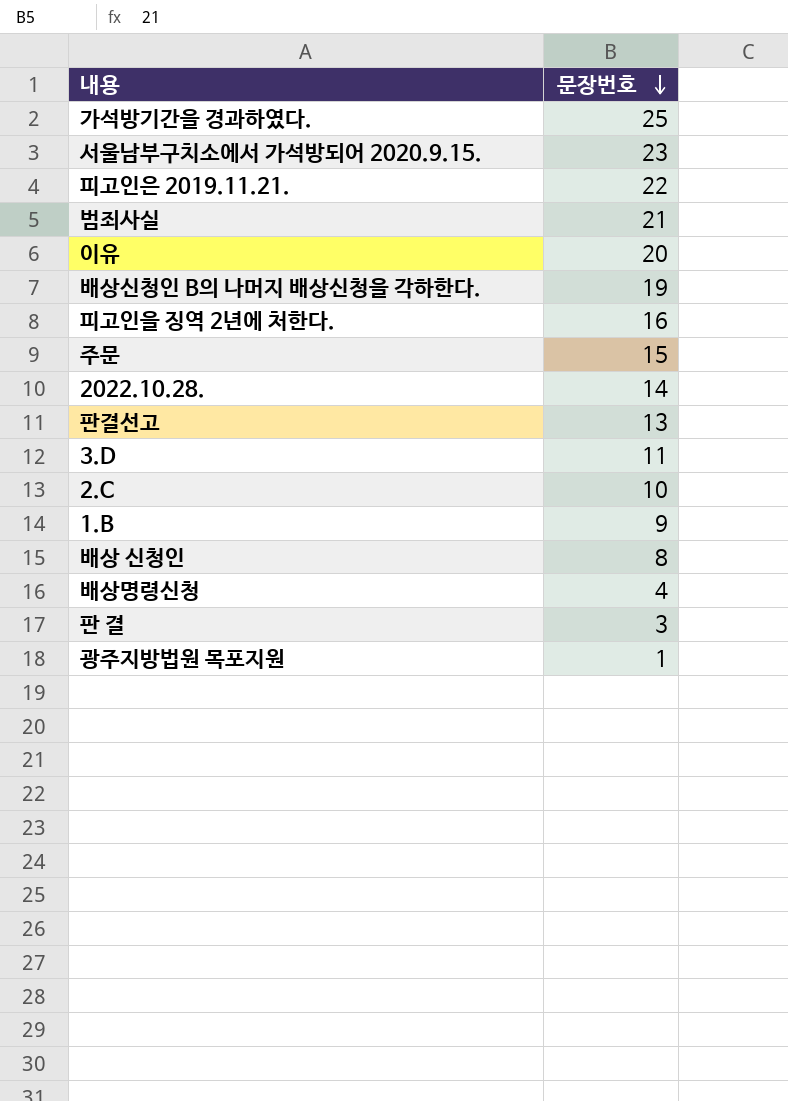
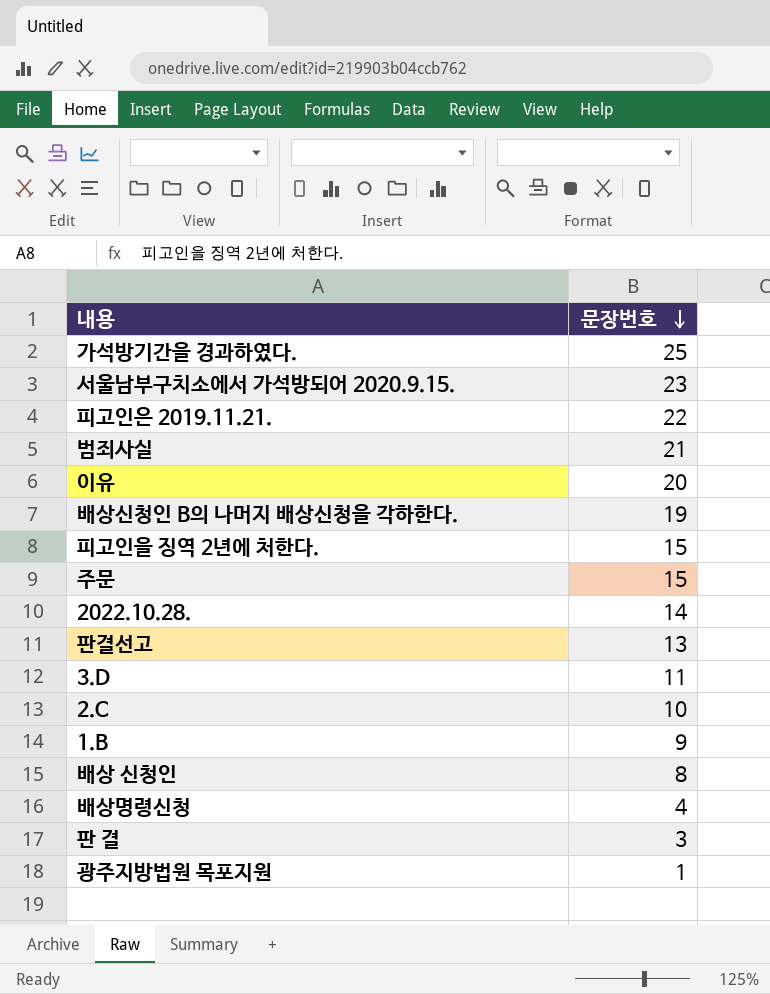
피고인을 징역 2년에 처한다. | 문장번호: 16 -> 15

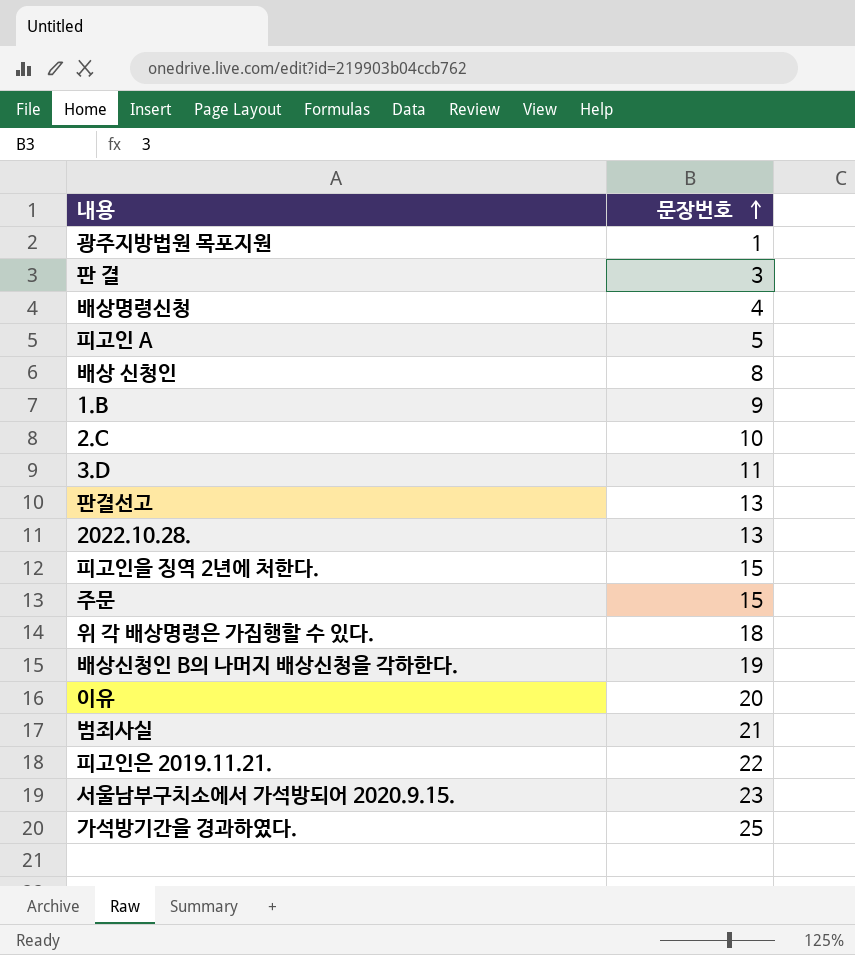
row order: 문장번호 descending -> 문장번호 ascending
row 피고인 A: none -> 5
2022.10.28. | 문장번호: 14 -> 13
row 위 각 배상명령은 가집행할 수 있다.: none -> 18

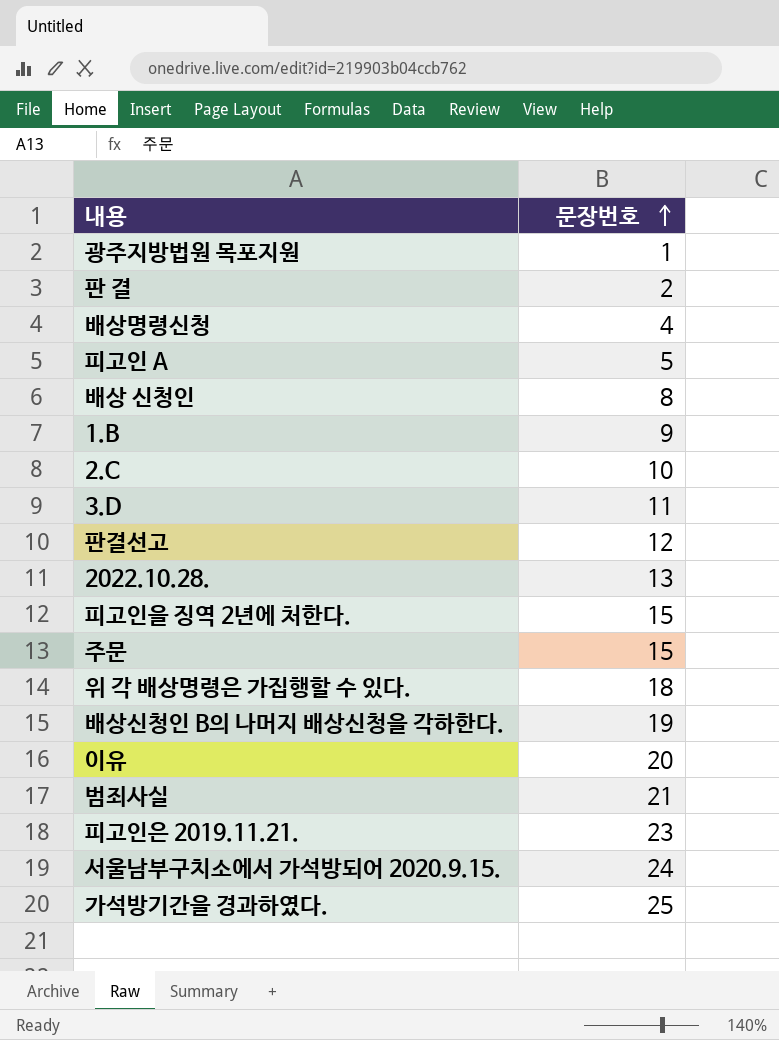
판 결 | 문장번호: 3 -> 2
판결선고 | 문장번호: 13 -> 12
피고인은 2019.11.21. | 문장번호: 22 -> 23
서울남부구치소에서 가석방되어 2020.9.15. | 문장번호: 23 -> 24

